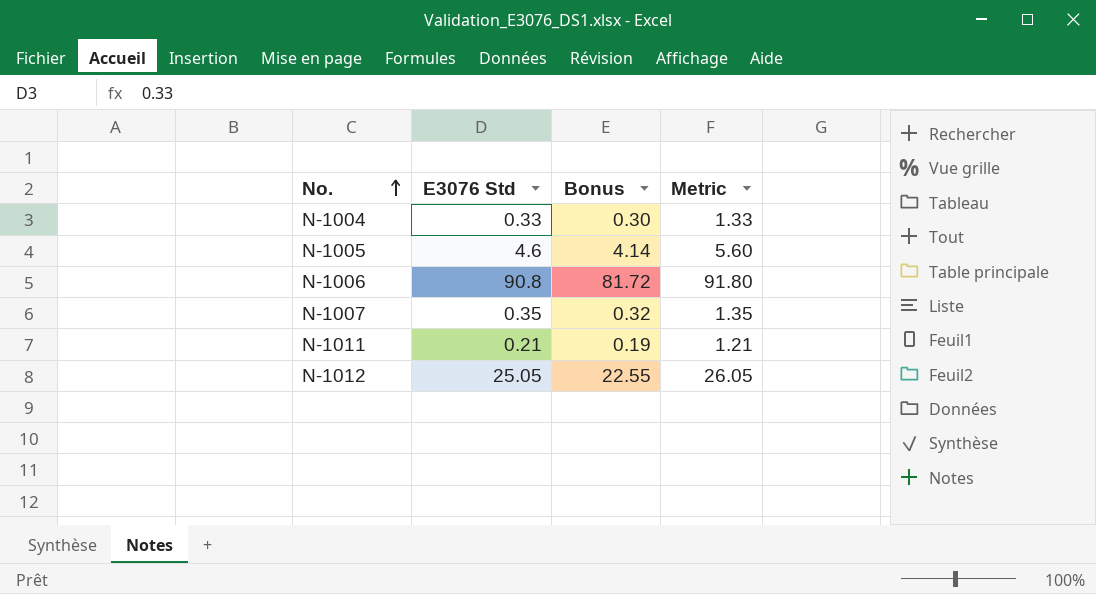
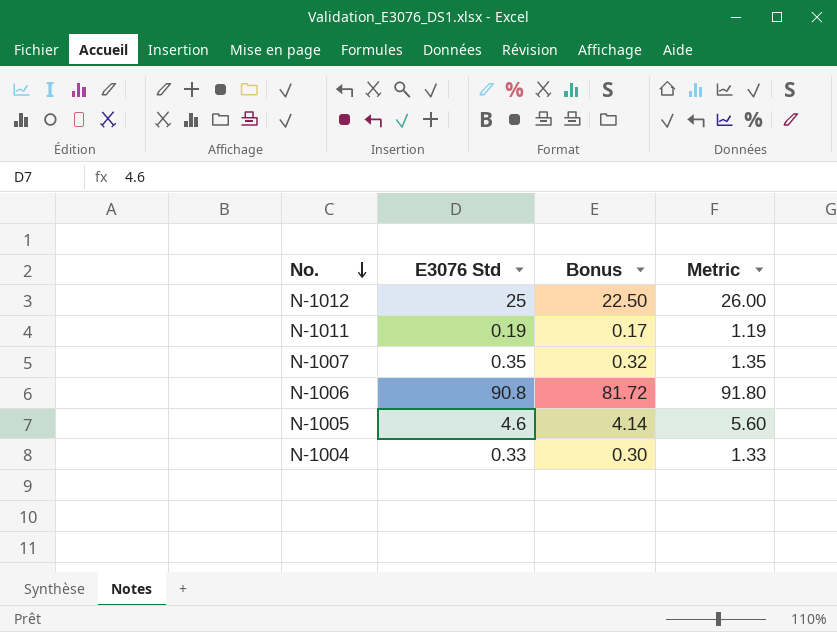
row order: No. ascending -> No. descending
N-1012 | E3076 Std: 25.05 -> 25
N-1012 | Bonus: 22.55 -> 22.50
N-1012 | Metric: 26.05 -> 26.00
N-1011 | E3076 Std: 0.21 -> 0.19
N-1011 | Bonus: 0.19 -> 0.17
N-1011 | Metric: 1.21 -> 1.19

